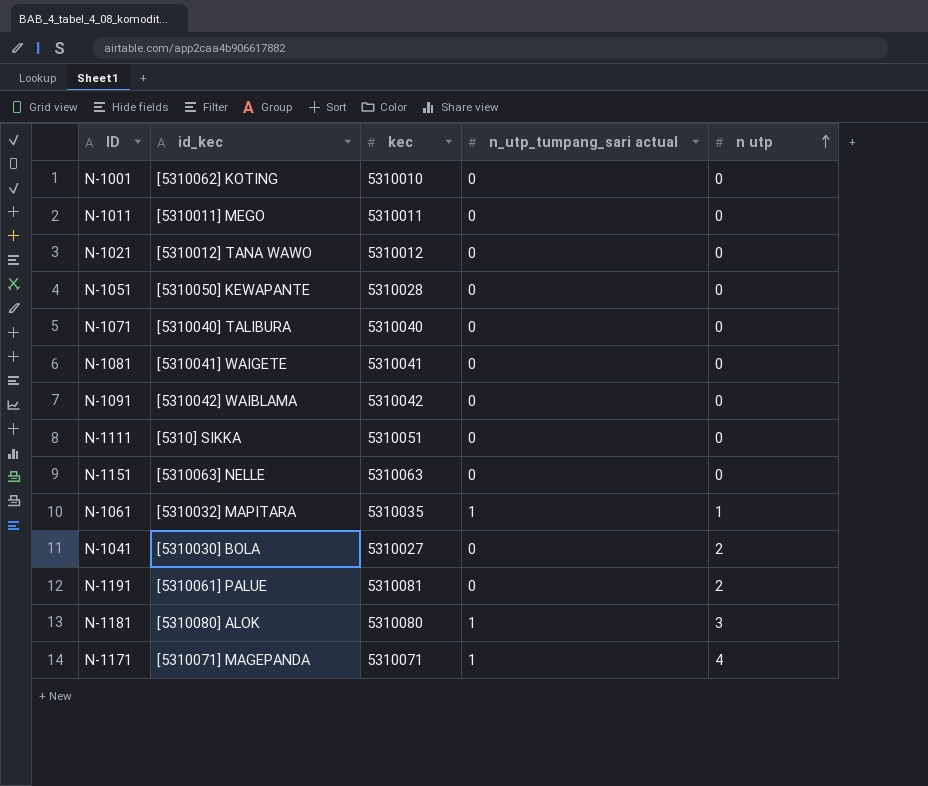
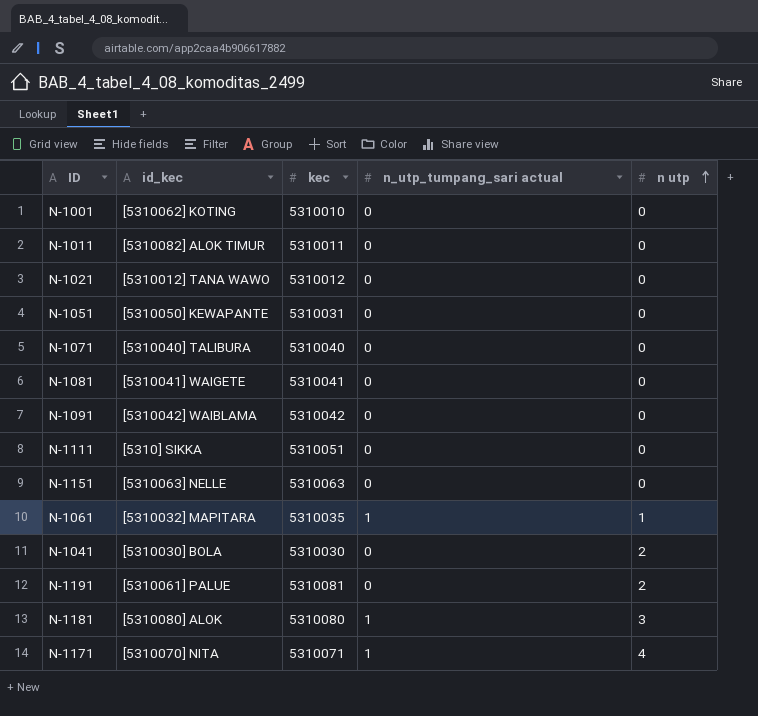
N-1011 | id_kec: [5310011] MEGO -> [5310082] ALOK TIMUR
N-1051 | kec: 5310028 -> 5310031
N-1041 | kec: 5310027 -> 5310030
N-1171 | id_kec: [5310071] MAGEPANDA -> [5310070] NITA

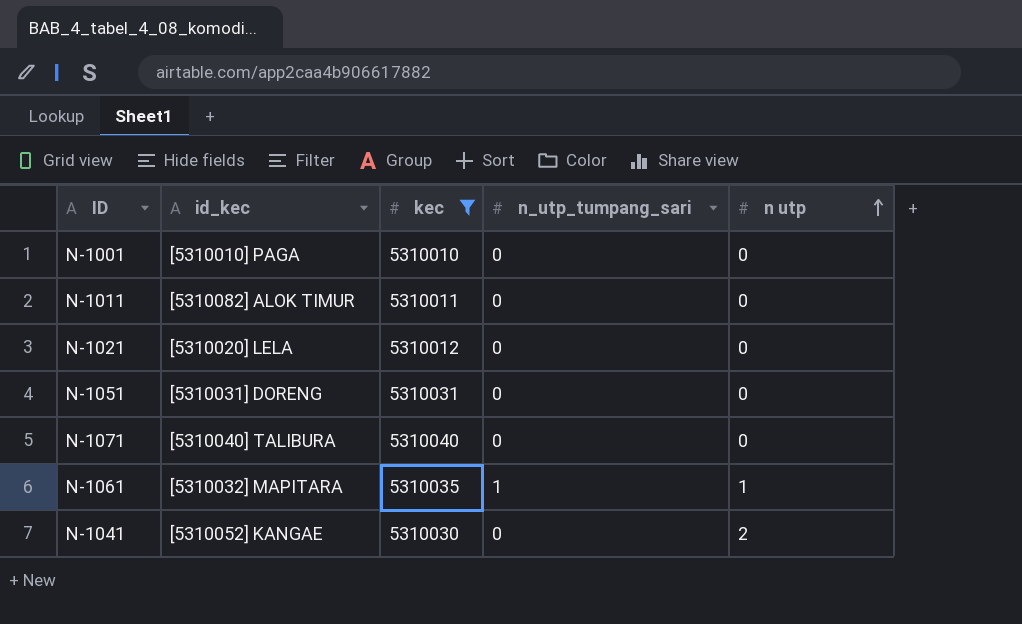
filter: none -> kec <= 5310040
column name: n_utp_tumpang_sari actual -> n_utp_tumpang_sari
N-1001 | id_kec: [5310062] KOTING -> [5310010] PAGA
N-1021 | id_kec: [5310012] TANA WAWO -> [5310020] LELA
N-1051 | id_kec: [5310050] KEWAPANTE -> [5310031] DORENG
N-1041 | id_kec: [5310030] BOLA -> [5310052] KANGAE

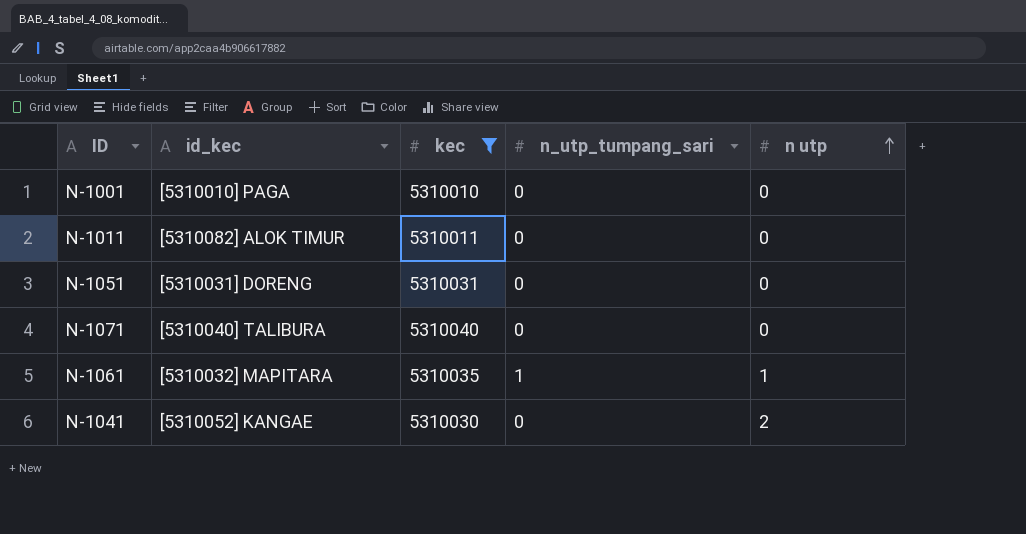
row N-1021: [5310020] LELA | 5310012 | 0 | 0 -> none

